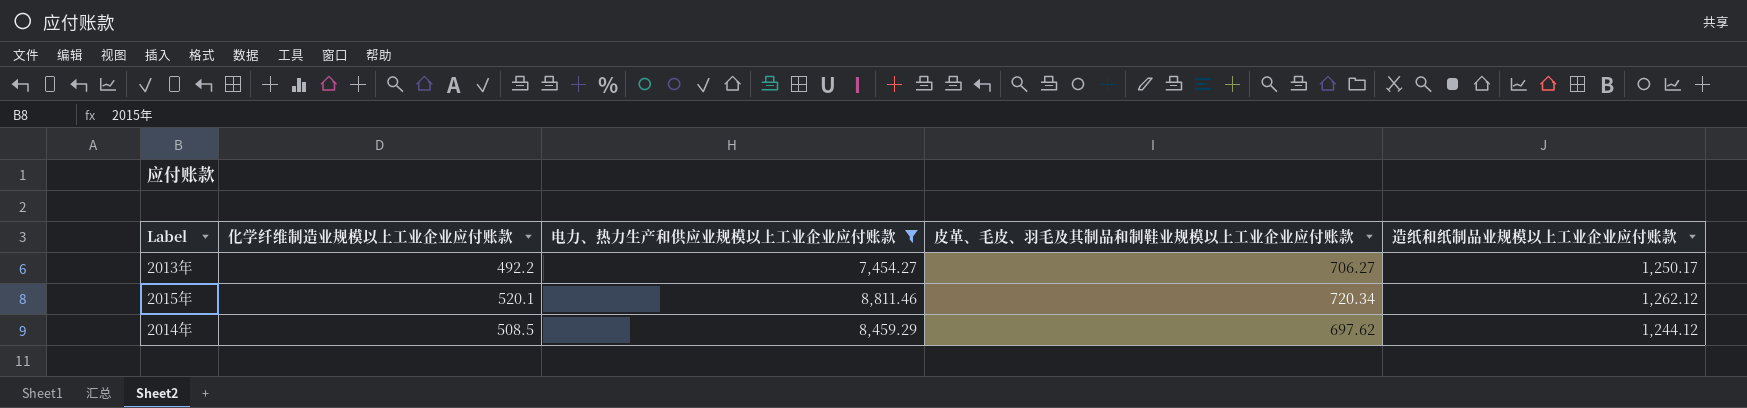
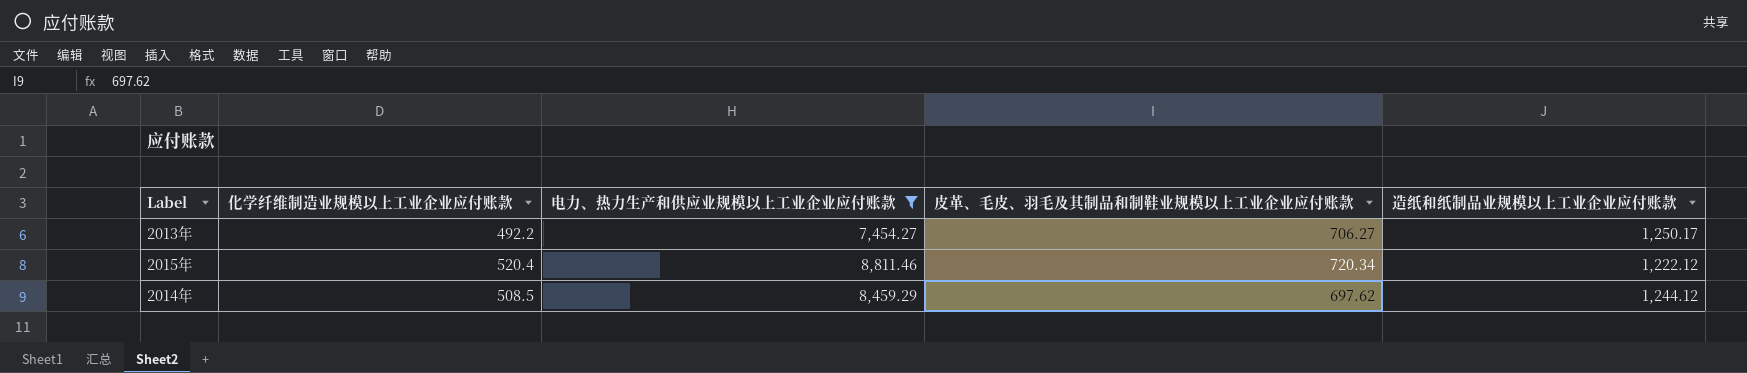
2015年 | 化学纤维制造业规模以上工业企业应付账款: 520.1 -> 520.4
2015年 | 造纸和纸制品业规模以上工业企业应付账款: 1,262.12 -> 1,222.12

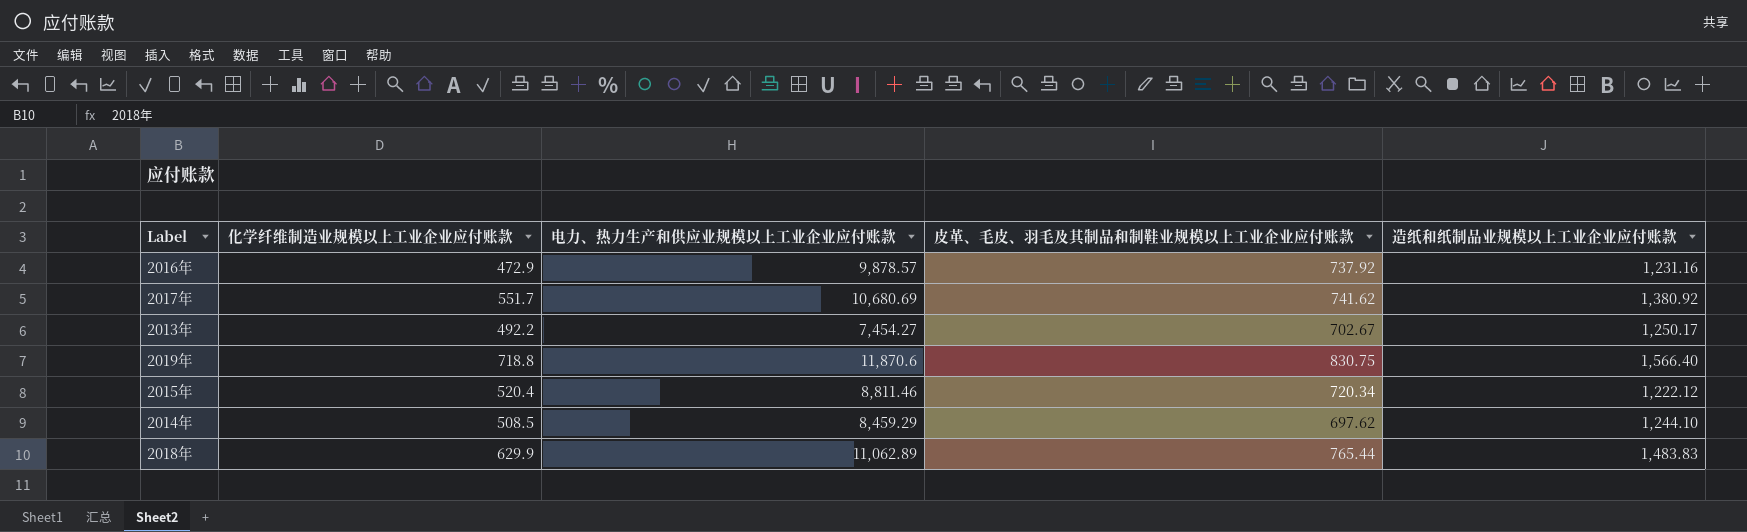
filter: 电力、热力生产和供应业规模以上工业企业应付账款 <= 8,811.46 -> none
2013年 | 皮革、毛皮、羽毛及其制品和制鞋业规模以上工业企业应付账款: 706.27 -> 702.67
2014年 | 造纸和纸制品业规模以上工业企业应付账款: 1,244.12 -> 1,244.10

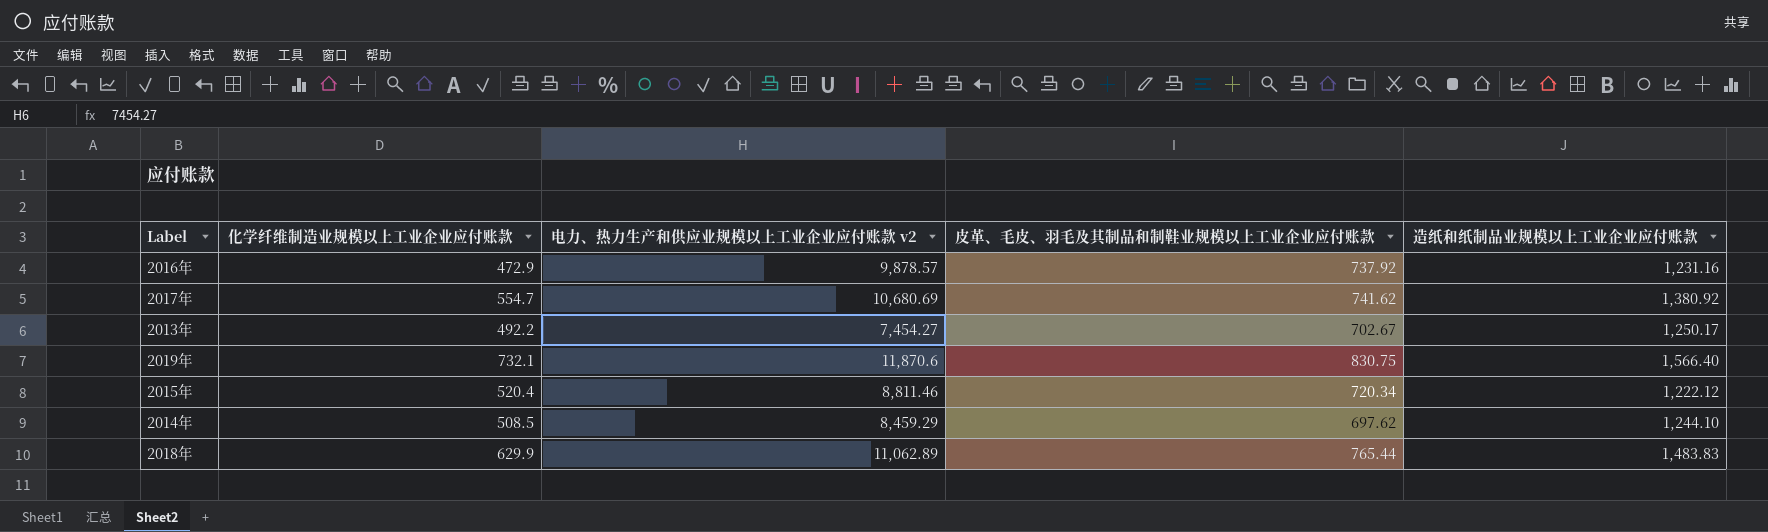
column name: 电力、热力生产和供应业规模以上工业企业应付账款 -> 电力、热力生产和供应业规模以上工业企业应付账款 v2
2017年 | 化学纤维制造业规模以上工业企业应付账款: 551.7 -> 554.7
2019年 | 化学纤维制造业规模以上工业企业应付账款: 718.8 -> 732.1

